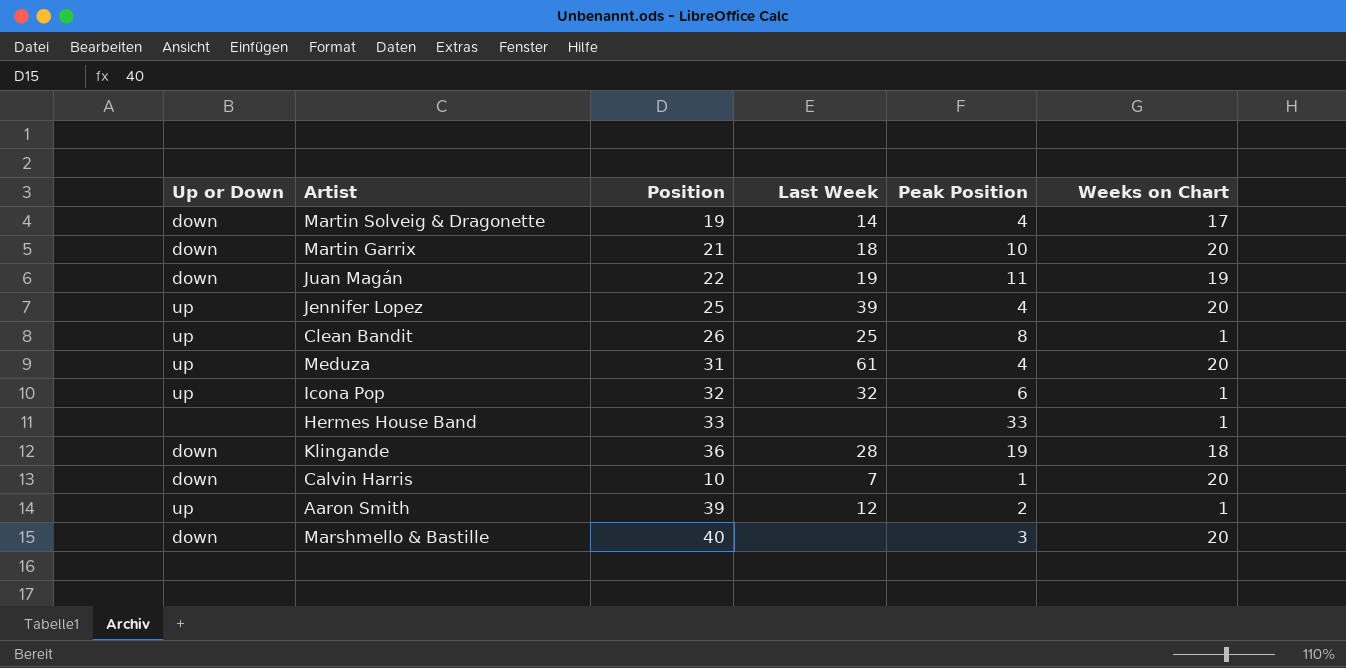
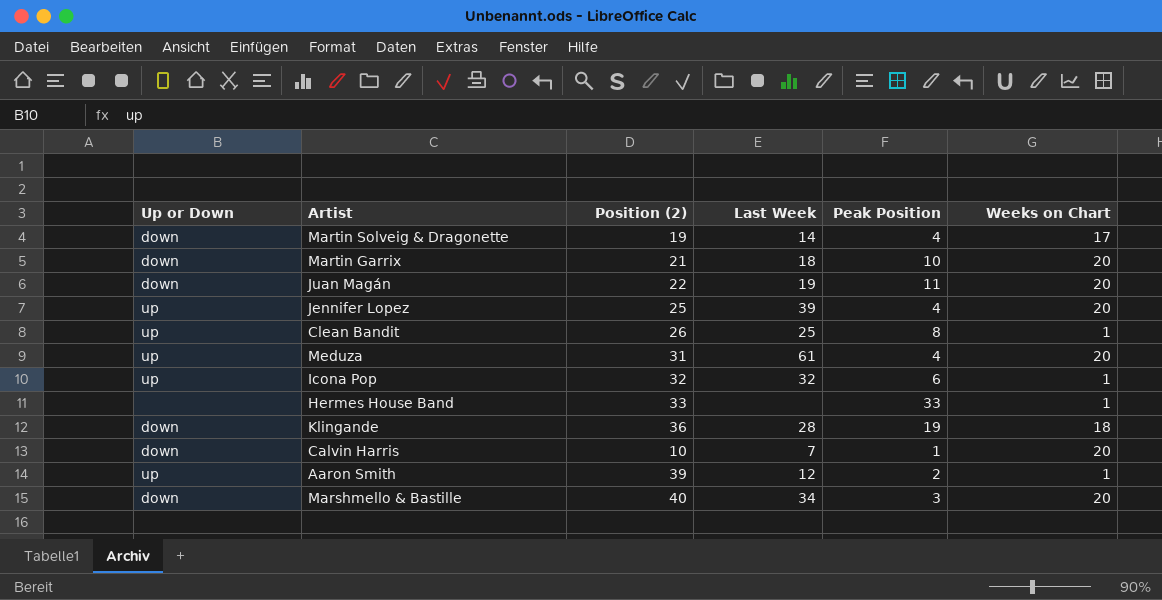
column name: Position -> Position (2)
Juan Magán | Weeks on Chart: 19 -> 20
Marshmello & Bastille | Last Week: none -> 34

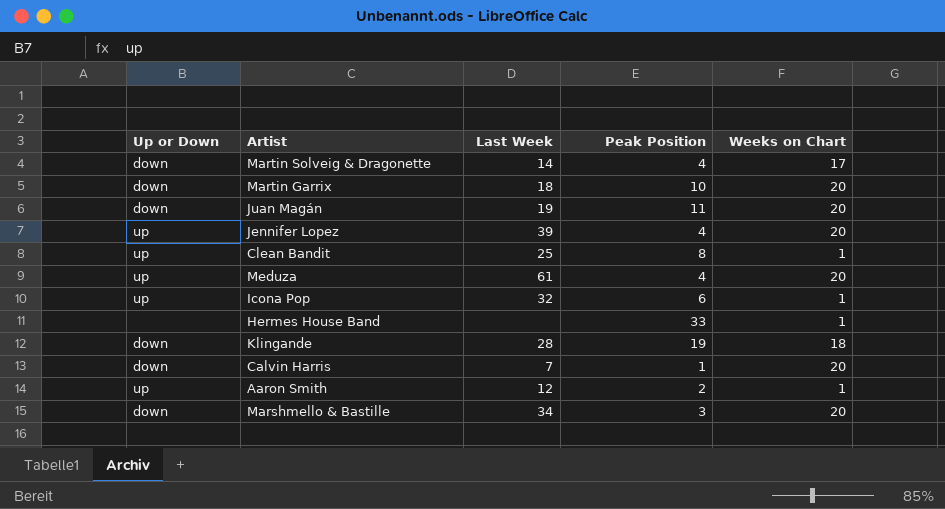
column Position (2) | position: 3 -> none

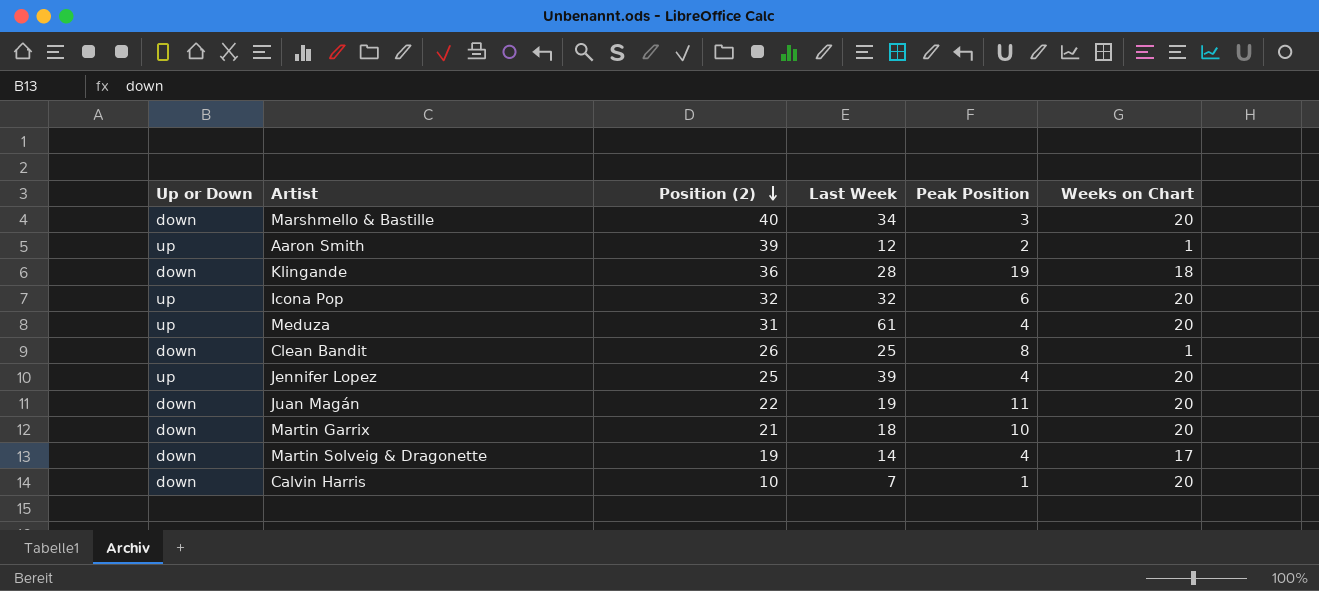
row order: none -> Position (2) descending
column Position (2) | position: none -> 3
row Hermes House Band: none | none | 33 | 1 -> none
Icona Pop | Weeks on Chart: 1 -> 20
Clean Bandit | Up or Down: up -> down

